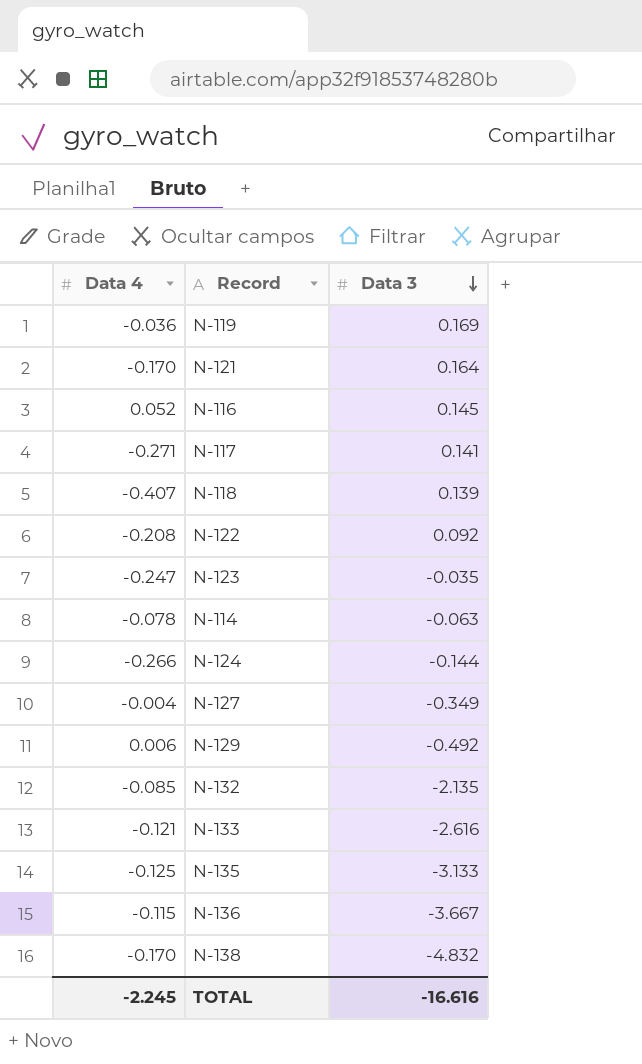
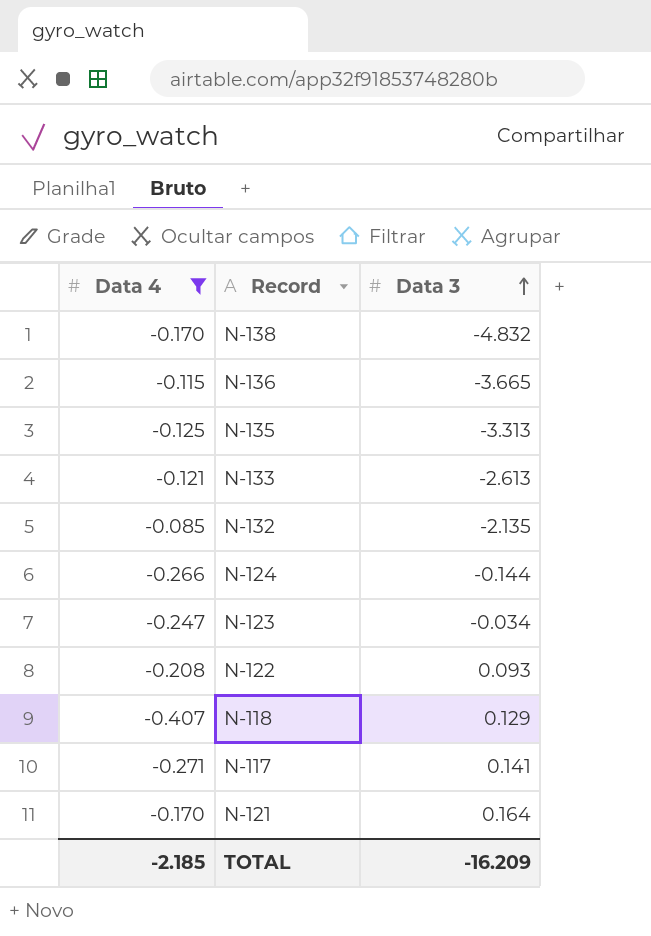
filter: none -> Data 4 <= -0.085
row order: Data 3 descending -> Data 3 ascending
N-136 | Data 3: -3.667 -> -3.665
N-135 | Data 3: -3.133 -> -3.313
N-133 | Data 3: -2.616 -> -2.613
N-123 | Data 3: -0.035 -> -0.034
N-122 | Data 3: 0.092 -> 0.093
N-118 | Data 3: 0.139 -> 0.129
TOTAL | Data 4: -2.245 -> -2.185
TOTAL | Data 3: -16.616 -> -16.209

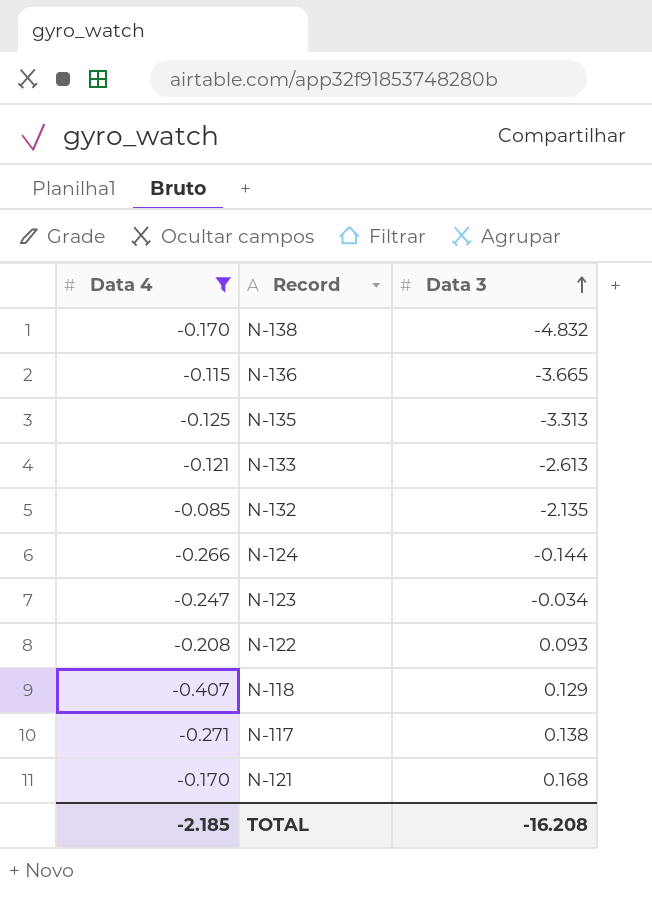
N-117 | Data 3: 0.141 -> 0.138
N-121 | Data 3: 0.164 -> 0.168
TOTAL | Data 3: -16.209 -> -16.208

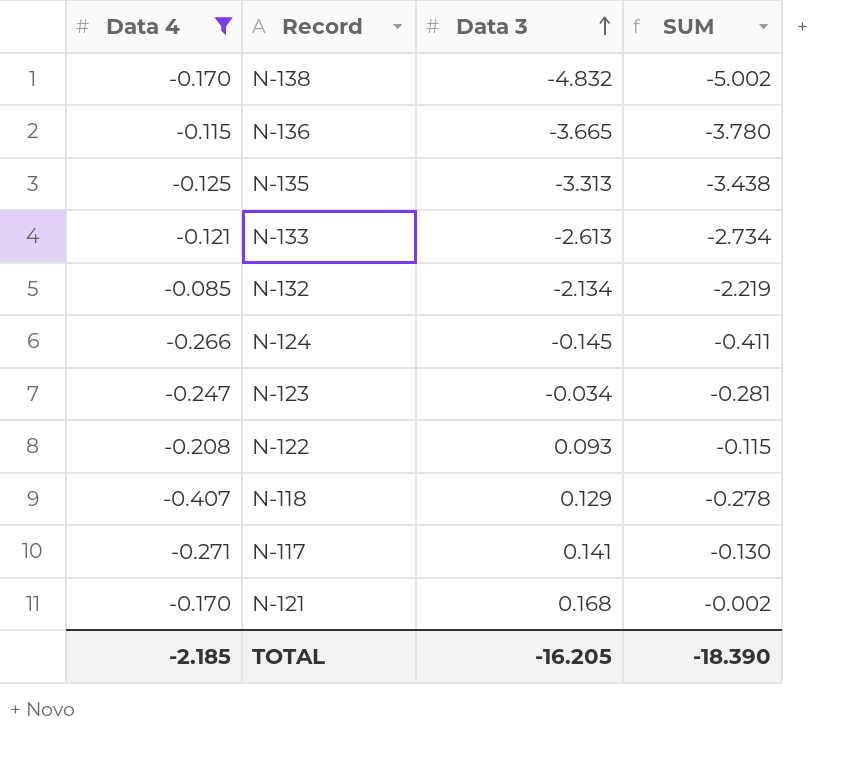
column SUM | formula: none -> [Data 4] + [Data 3]
N-132 | Data 3: -2.135 -> -2.134
N-124 | Data 3: -0.144 -> -0.145
N-117 | Data 3: 0.138 -> 0.141
TOTAL | Data 3: -16.208 -> -16.205

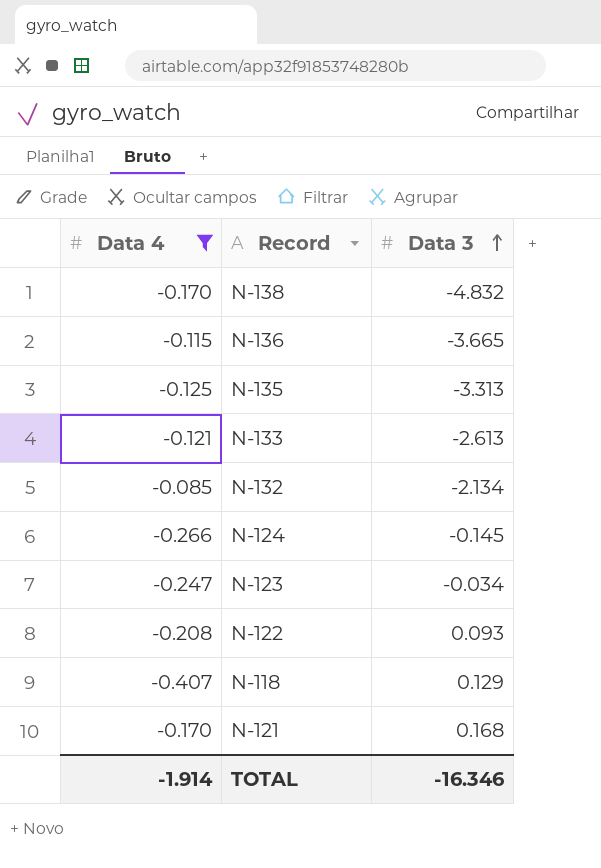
column SUM | formula: [Data 4] + [Data 3] -> none
row N-117: -0.271 | 0.141 | -0.130 -> none
TOTAL | Data 4: -2.185 -> -1.914
TOTAL | Data 3: -16.205 -> -16.346

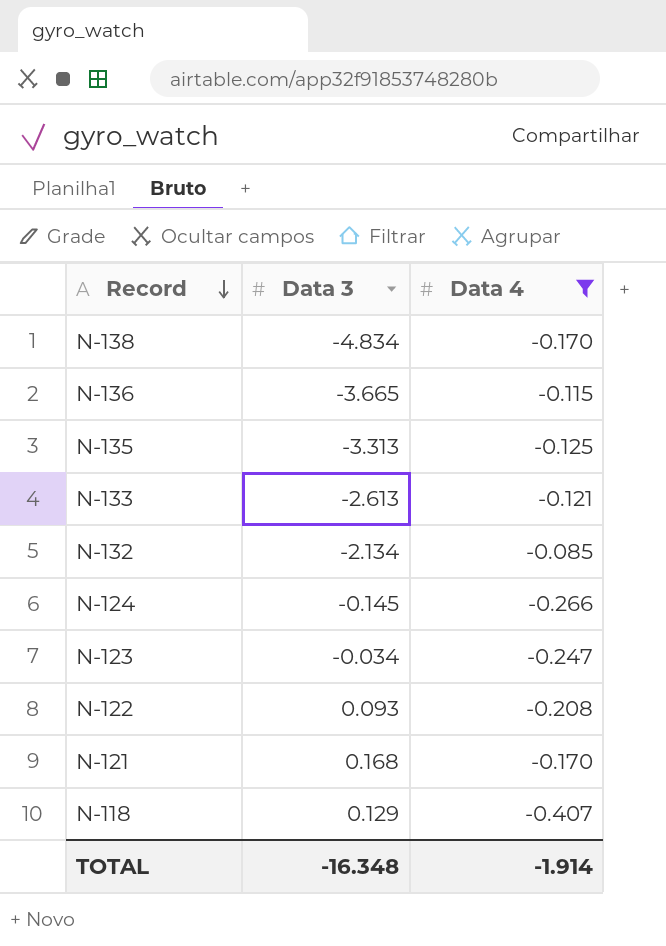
row order: Data 3 ascending -> Record descending
column Data 4 | position: 1 -> 3
N-138 | Data 3: -4.832 -> -4.834
TOTAL | Data 3: -16.346 -> -16.348

